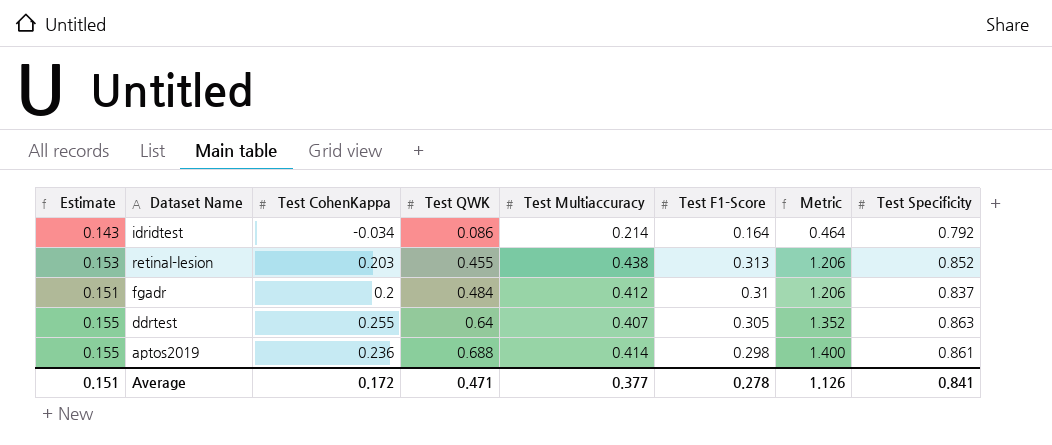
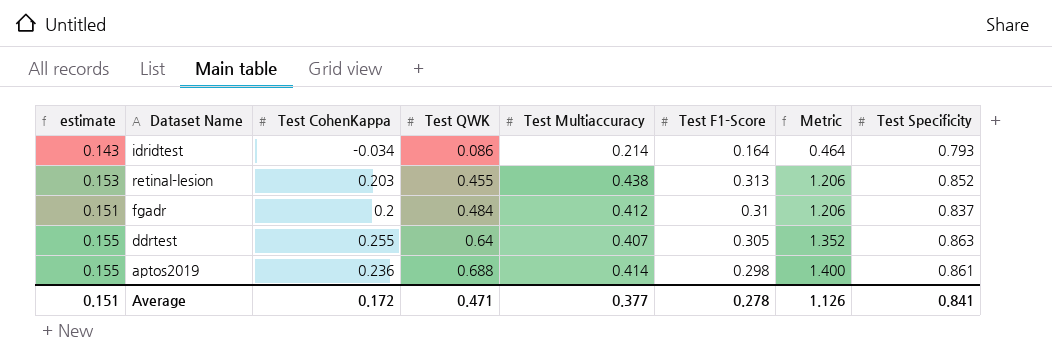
column name: Estimate -> estimate
idridtest | Test Specificity: 0.792 -> 0.793

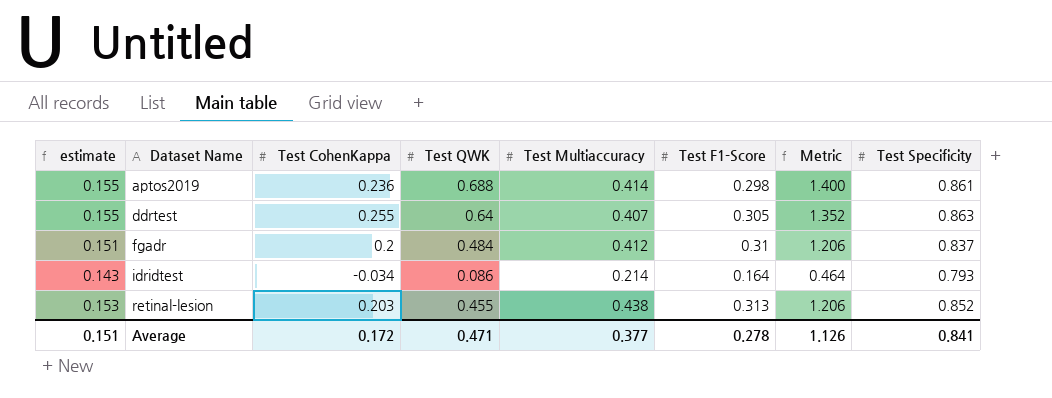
row order: Test QWK ascending -> Dataset Name ascending

